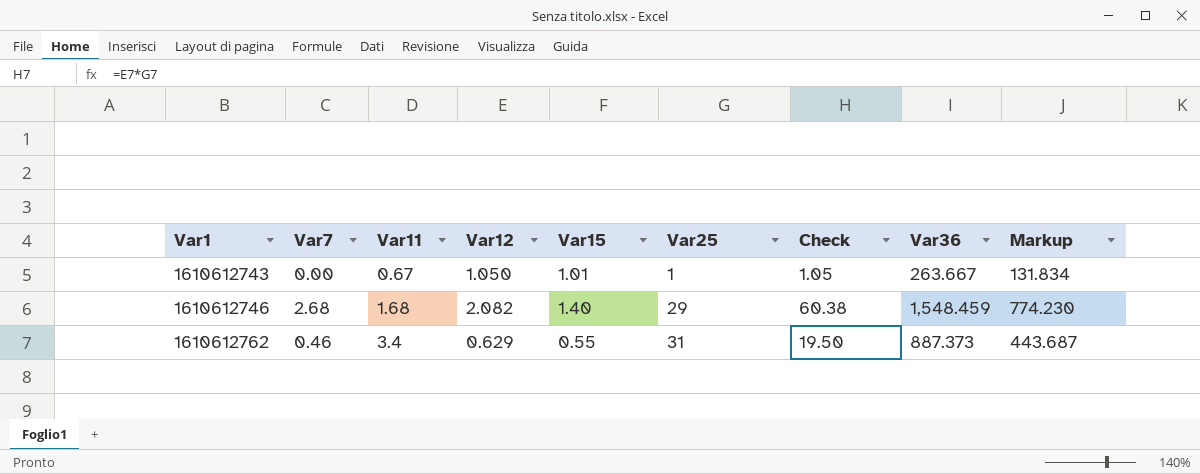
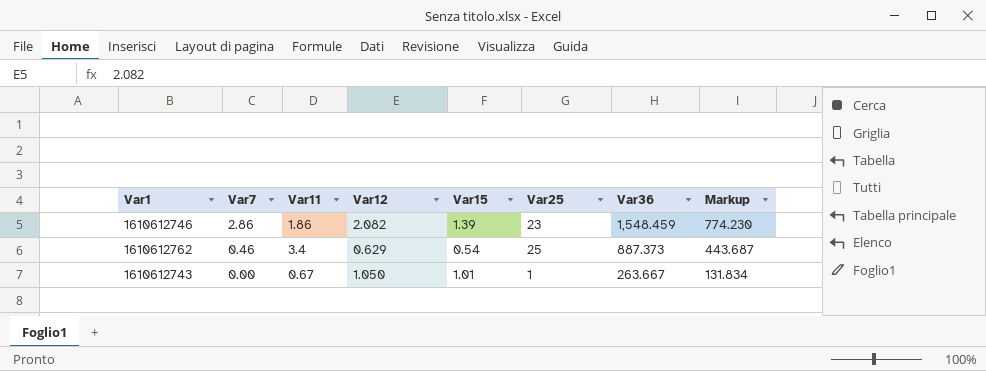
row order: Var1 ascending -> Var7 descending
column Check | formula: [Var12] * [Var25] -> none
1610612746 | Var7: 2.68 -> 2.86
1610612746 | Var11: 1.68 -> 1.86
1610612746 | Var15: 1.40 -> 1.39
1610612746 | Var25: 29 -> 23
1610612762 | Var15: 0.55 -> 0.54
1610612762 | Var25: 31 -> 25

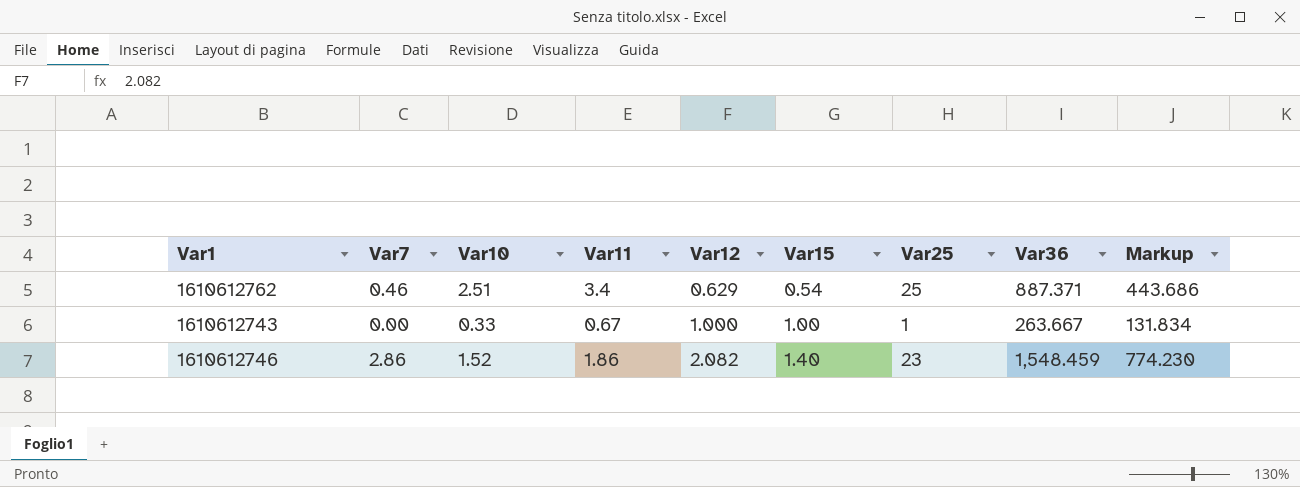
row order: Var7 descending -> Var12 ascending
column Var10 | position: none -> 3
1610612762 | Var36: 887.373 -> 887.371
1610612762 | Markup: 443.687 -> 443.686
1610612743 | Var12: 1.050 -> 1.000
1610612743 | Var15: 1.01 -> 1.00
1610612746 | Var15: 1.39 -> 1.40

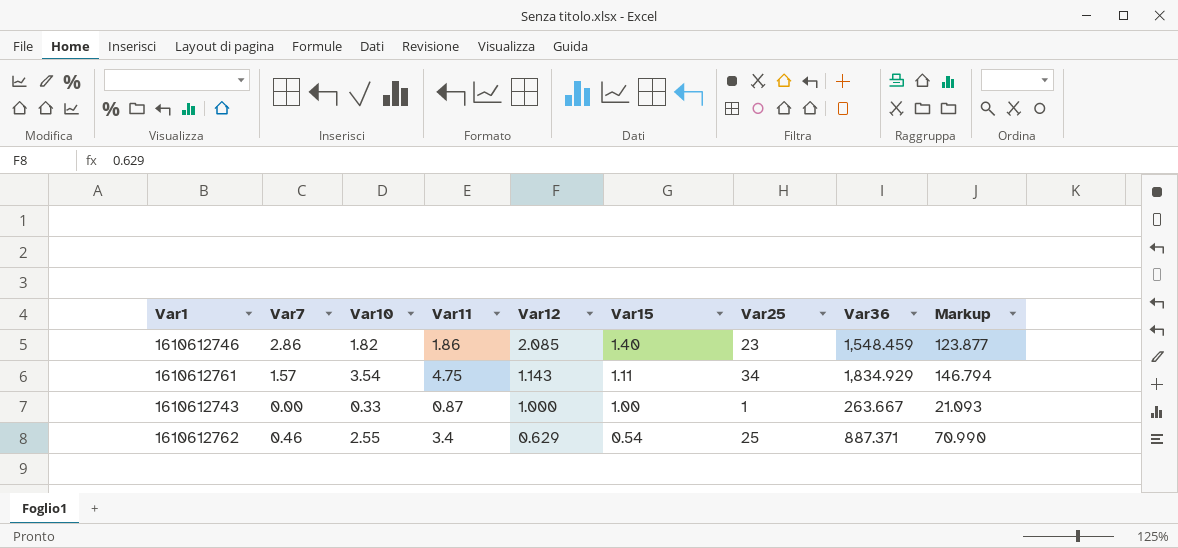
row order: Var12 ascending -> Var12 descending
column Markup | formula: [Var36] * 0.5 -> [Var36] * 0.08
1610612746 | Var10: 1.52 -> 1.82
1610612746 | Var12: 2.082 -> 2.085
row 1610612761: none -> 1.57 | 3.54 | 4.75 | 1.143 | 1.11 | 34 | 1,834.929 | 146.794
1610612743 | Var11: 0.67 -> 0.87
1610612762 | Var10: 2.51 -> 2.55

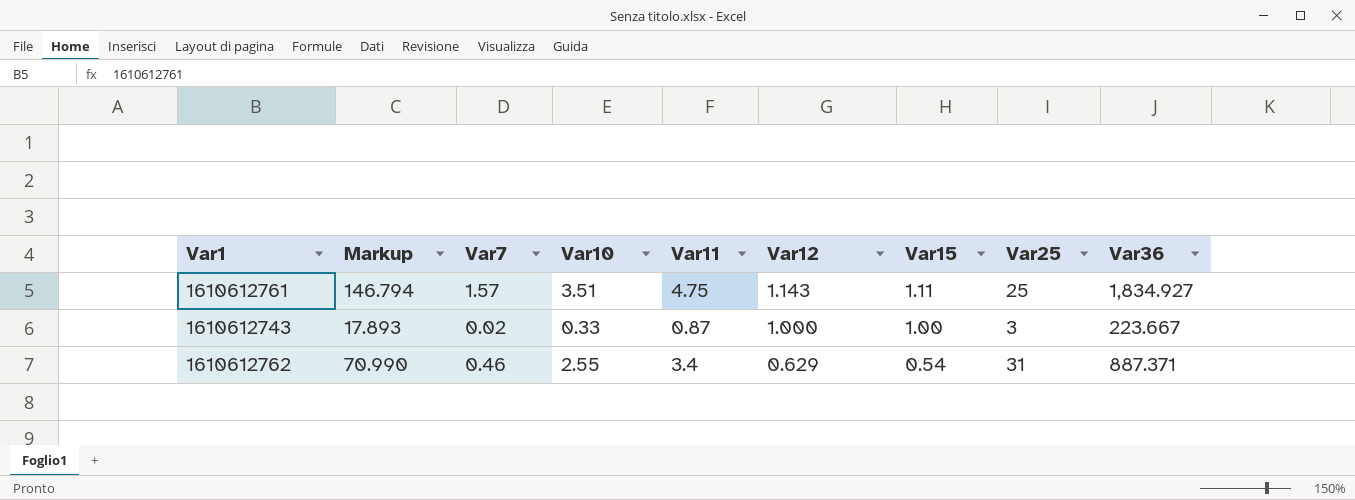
column Markup | position: 9 -> 2
row 1610612746: 2.86 | 1.82 | 1.86 | 2.085 | 1.40 | 23 | 1,548.459 | 123.877 -> none
1610612761 | Var10: 3.54 -> 3.51
1610612761 | Var25: 34 -> 25
1610612761 | Var36: 1,834.929 -> 1,834.927
1610612743 | Markup: 21.093 -> 17.893
1610612743 | Var7: 0.00 -> 0.02
1610612743 | Var25: 1 -> 3
1610612743 | Var36: 263.667 -> 223.667
1610612762 | Var25: 25 -> 31

